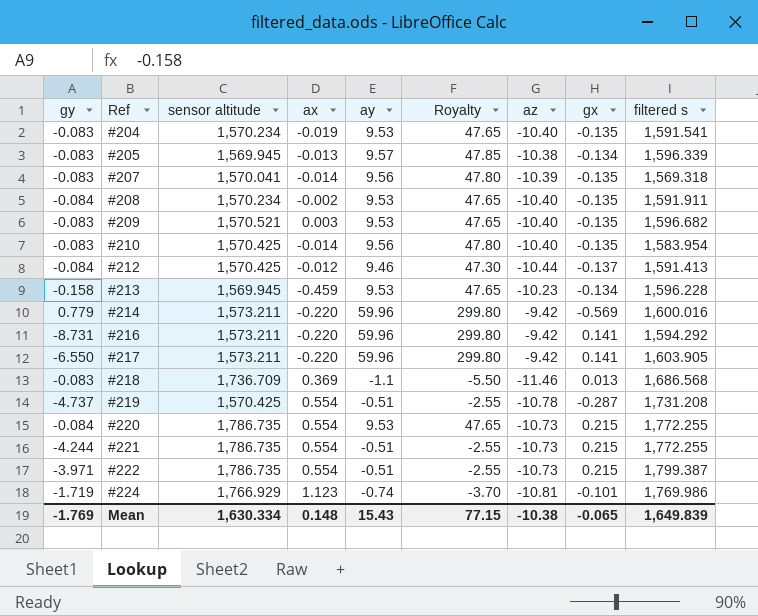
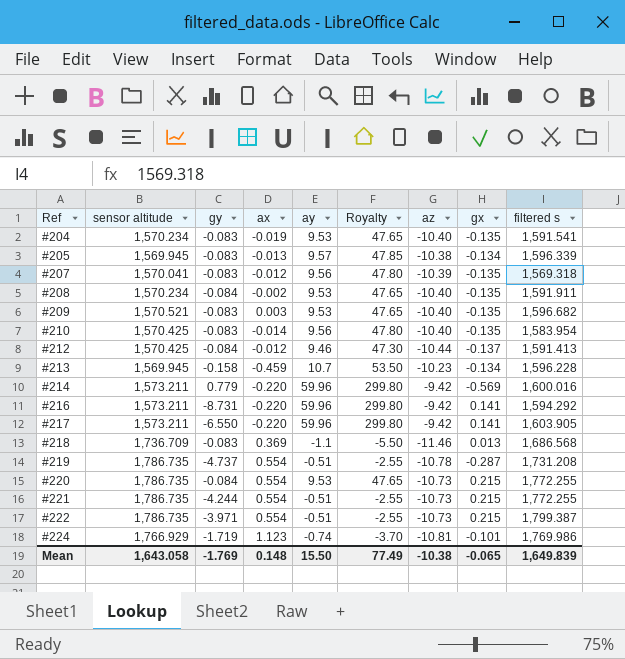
column gy | position: 1 -> 3
#207 | ax: -0.014 -> -0.012
#213 | ay: 9.53 -> 10.7
#213 | Royalty: 47.65 -> 53.50
#219 | sensor altitude: 1,570.425 -> 1,786.735
Mean | sensor altitude: 1,630.334 -> 1,643.058
Mean | ay: 15.43 -> 15.50
Mean | Royalty: 77.15 -> 77.49

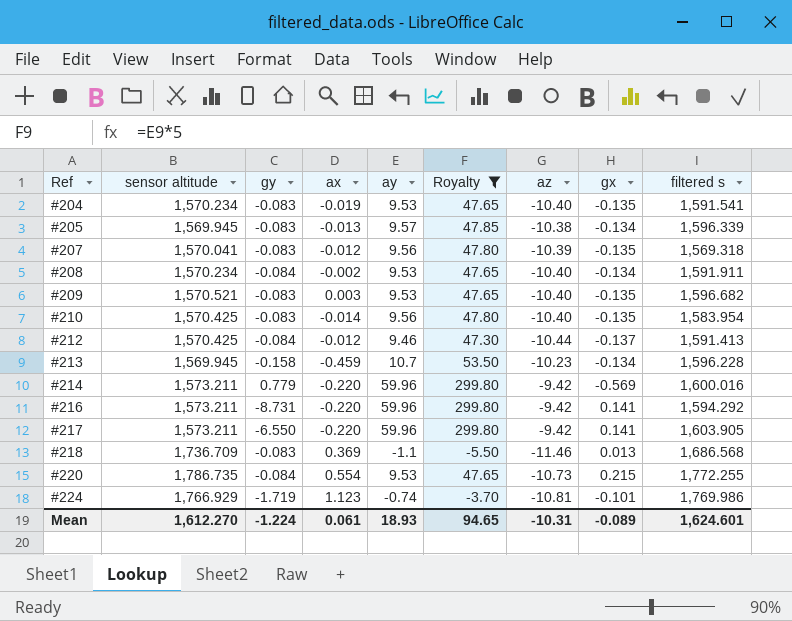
filter: none -> Royalty != -2.55
#208 | gx: -0.135 -> -0.134
Mean | sensor altitude: 1,643.058 -> 1,612.270
Mean | gy: -1.769 -> -1.224
Mean | ax: 0.148 -> 0.061
Mean | ay: 15.50 -> 18.93
Mean | Royalty: 77.49 -> 94.65
Mean | az: -10.38 -> -10.31
Mean | gx: -0.065 -> -0.089
Mean | filtered s: 1,649.839 -> 1,624.601

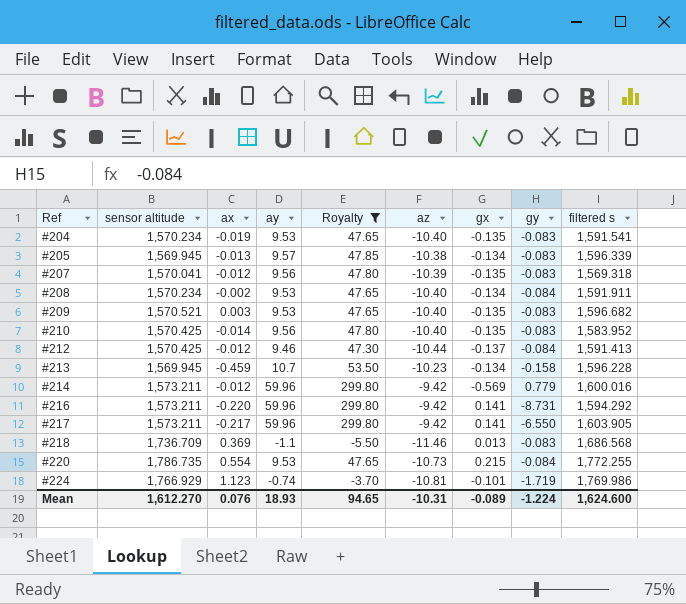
column gy | position: 3 -> 8
#210 | filtered s: 1,583.954 -> 1,583.952
#214 | ax: -0.220 -> -0.012
#217 | ax: -0.220 -> -0.217
Mean | ax: 0.061 -> 0.076
Mean | filtered s: 1,624.601 -> 1,624.600

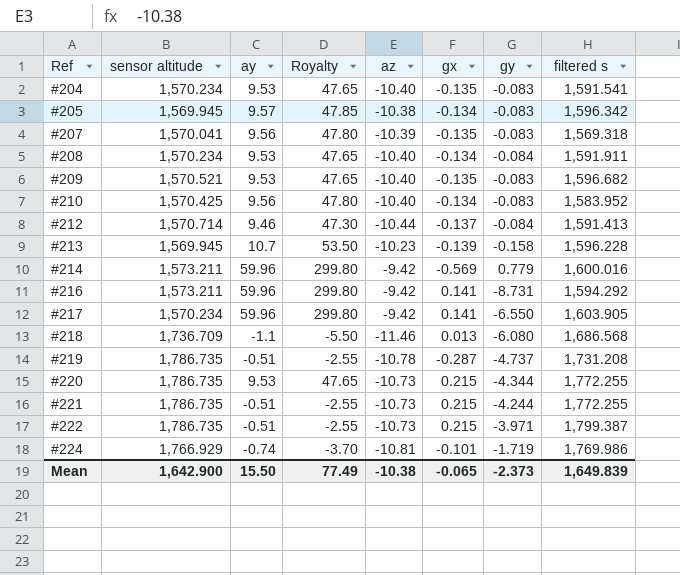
filter: Royalty != -2.55 -> none
column ax | position: 3 -> none
#205 | filtered s: 1,596.339 -> 1,596.342
#210 | gx: -0.135 -> -0.134
#212 | sensor altitude: 1,570.425 -> 1,570.714
#213 | gx: -0.134 -> -0.139
#217 | sensor altitude: 1,573.211 -> 1,570.234
#218 | gy: -0.083 -> -6.080
#220 | gy: -0.084 -> -4.344
Mean | sensor altitude: 1,612.270 -> 1,642.900
Mean | ay: 18.93 -> 15.50
Mean | Royalty: 94.65 -> 77.49
Mean | az: -10.31 -> -10.38
Mean | gx: -0.089 -> -0.065
Mean | gy: -1.224 -> -2.373
Mean | filtered s: 1,624.600 -> 1,649.839

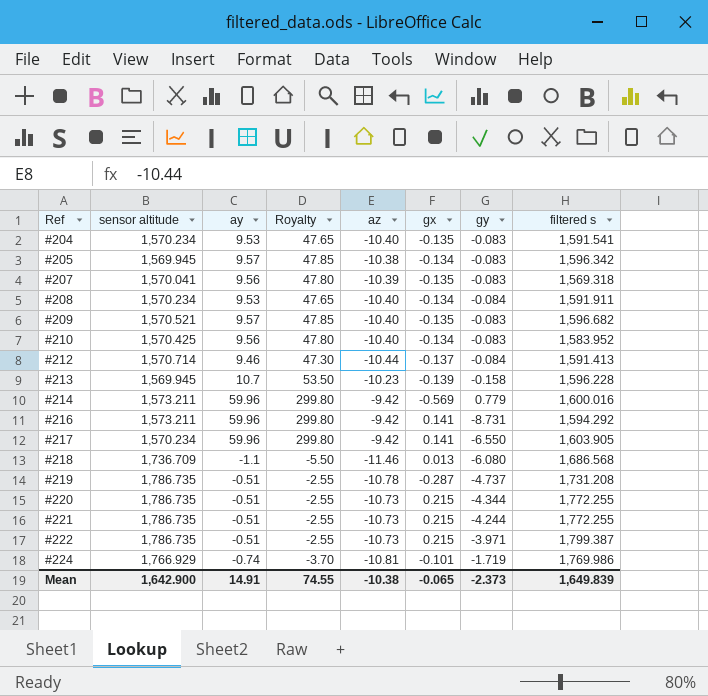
#209 | ay: 9.53 -> 9.57
#209 | Royalty: 47.65 -> 47.85
#220 | ay: 9.53 -> -0.51
#220 | Royalty: 47.65 -> -2.55
Mean | ay: 15.50 -> 14.91
Mean | Royalty: 77.49 -> 74.55

